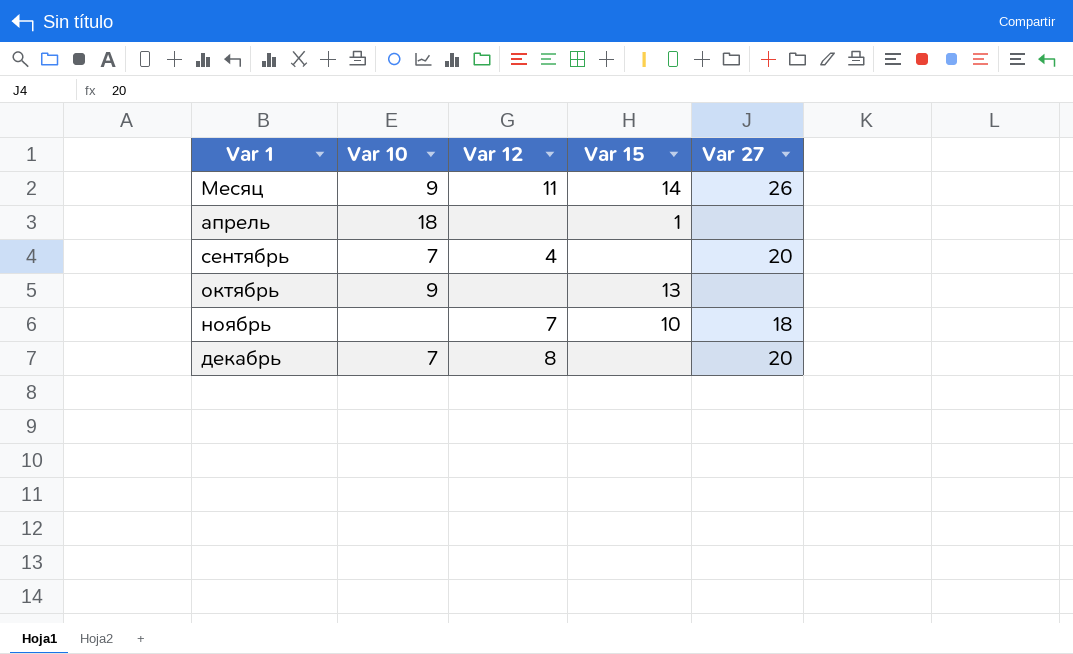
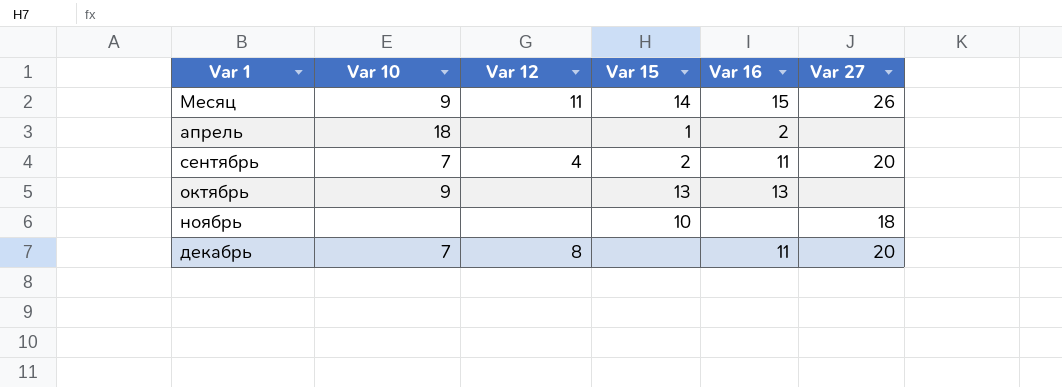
column Var 16 | position: none -> 5
сентябрь | Var 15: none -> 2
ноябрь | Var 12: 7 -> none

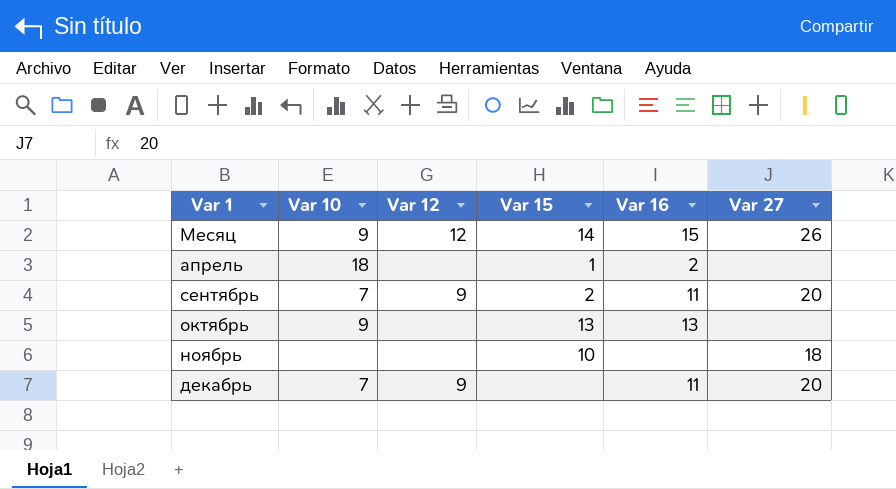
Месяц | Var 12: 11 -> 12
сентябрь | Var 12: 4 -> 9
декабрь | Var 12: 8 -> 9

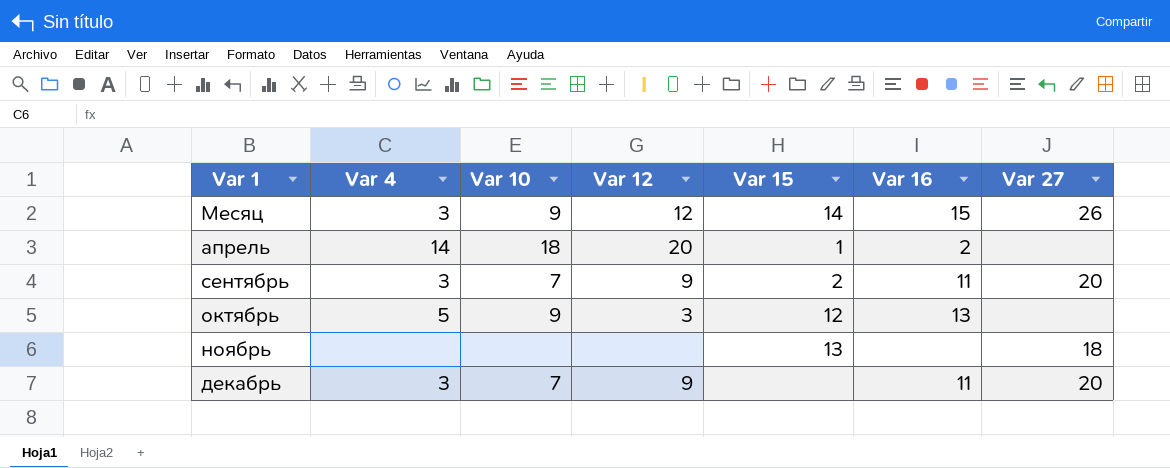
column Var 4 | position: none -> 2
апрель | Var 12: none -> 20
октябрь | Var 12: none -> 3
октябрь | Var 15: 13 -> 12
ноябрь | Var 15: 10 -> 13

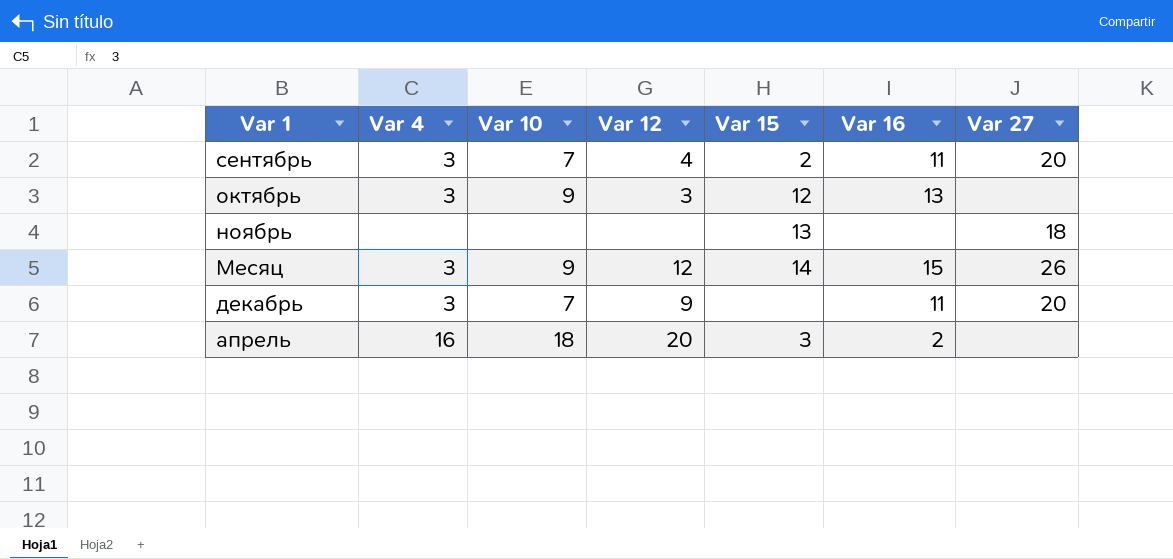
row order: none -> Var 1 descending
сентябрь | Var 12: 9 -> 4
октябрь | Var 4: 5 -> 3
апрель | Var 4: 14 -> 16
апрель | Var 15: 1 -> 3

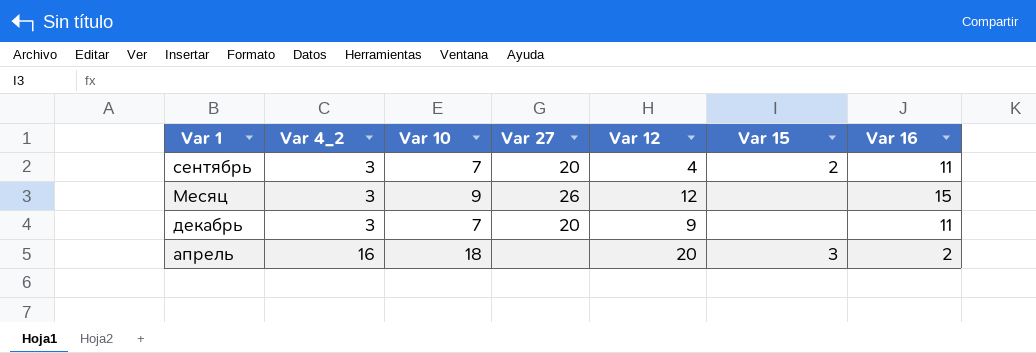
column name: Var 4 -> Var 4_2
column Var 27 | position: 7 -> 4
row октябрь: 3 | 9 | 3 | 12 | 13 | none -> none
row ноябрь: none | none | none | 13 | none | 18 -> none
Месяц | Var 15: 14 -> none

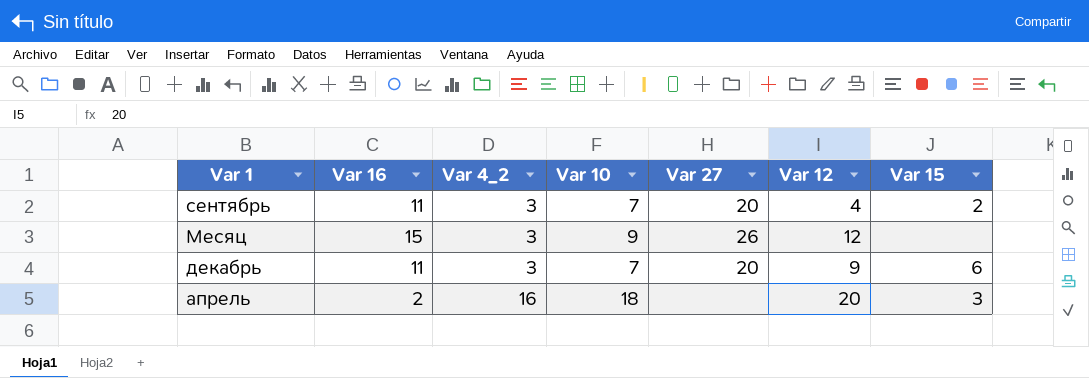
column Var 16 | position: 7 -> 2
декабрь | Var 15: none -> 6

